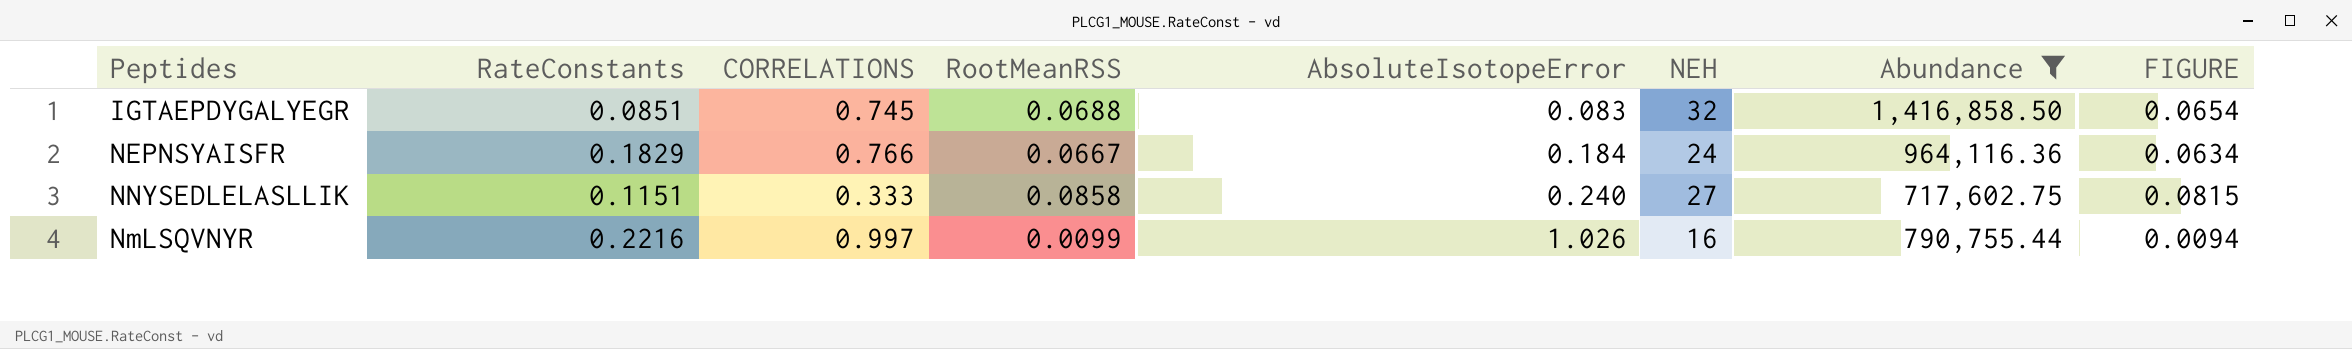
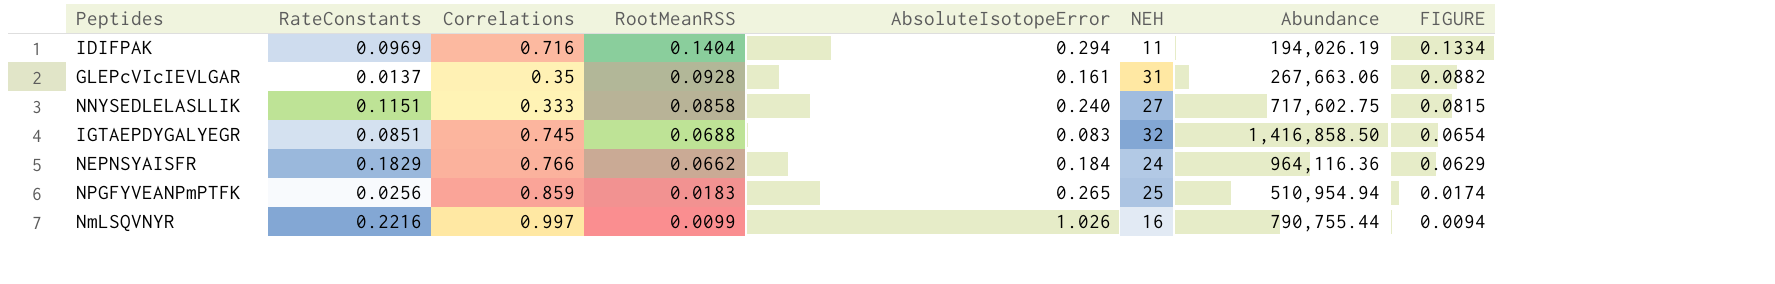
filter: Abundance >= 717,602.75 -> none
row order: AbsoluteIsotopeError ascending -> RootMeanRSS descending
column name: CORRELATIONS -> Correlations
NEPNSYAISFR | RootMeanRSS: 0.0667 -> 0.0662
NEPNSYAISFR | FIGURE: 0.0634 -> 0.0629

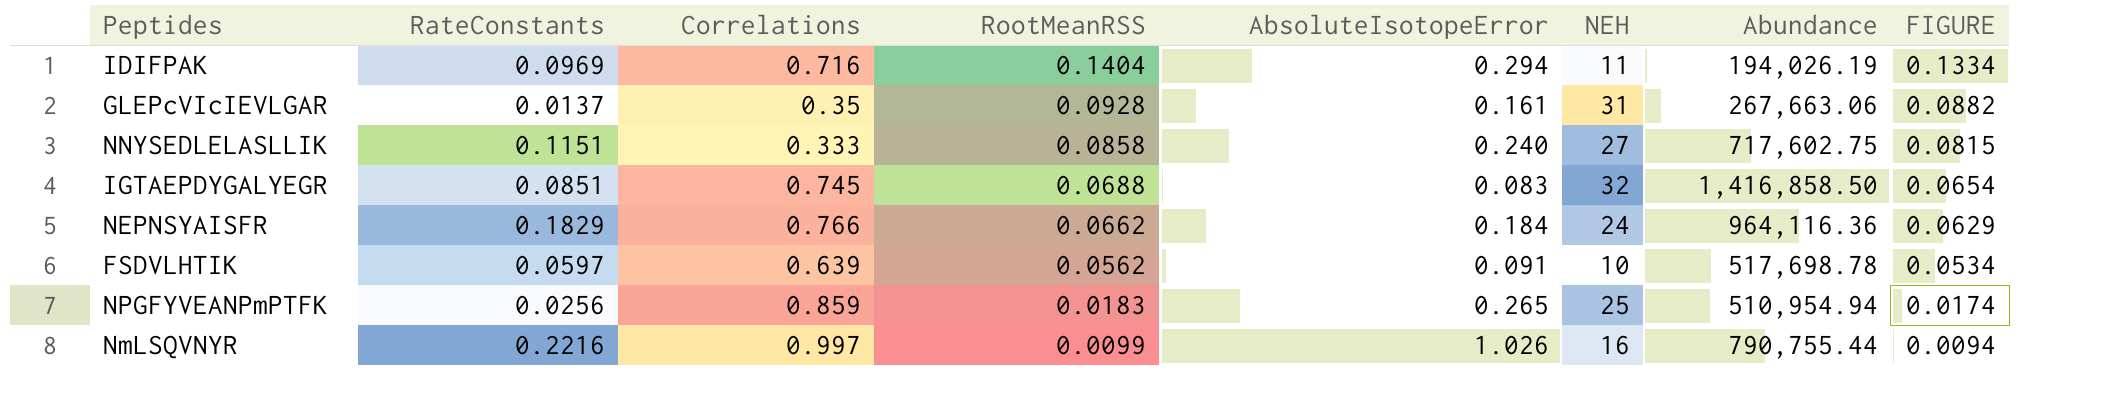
row FSDVLHTIK: none -> 0.0597 | 0.639 | 0.0562 | 0.091 | 10 | 517,698.78 | 0.0534

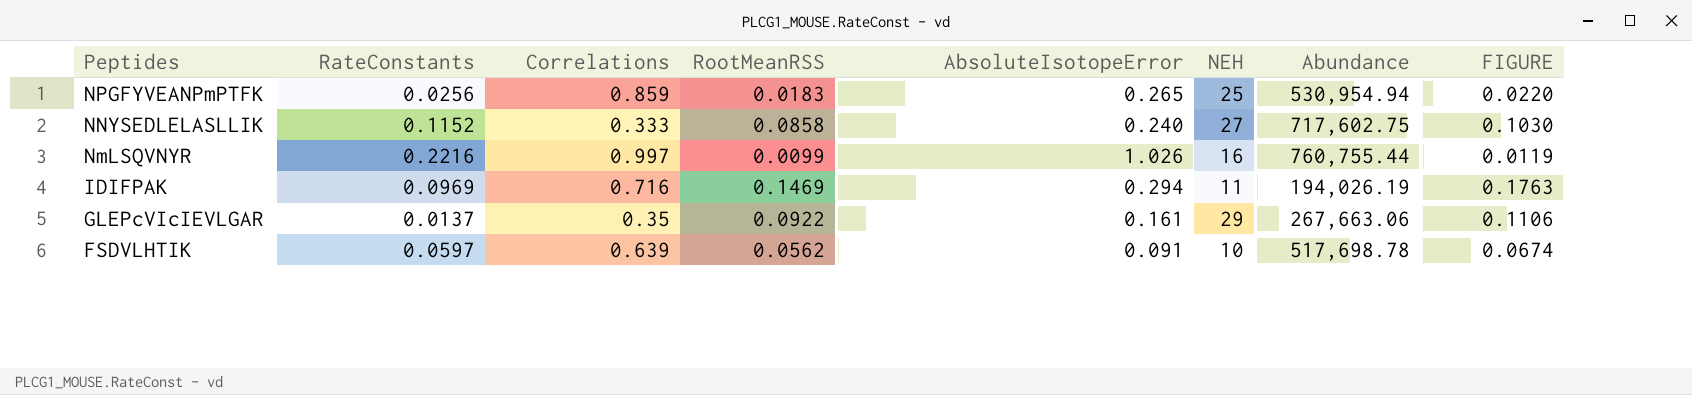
row order: RootMeanRSS descending -> Peptides descending
column FIGURE | formula: [RootMeanRSS] * 0.95 -> [RootMeanRSS] * 1.2
row IGTAEPDYGALYEGR: 0.0851 | 0.745 | 0.0688 | 0.083 | 32 | 1,416,858.50 | 0.0654 -> none
row NEPNSYAISFR: 0.1829 | 0.766 | 0.0662 | 0.184 | 24 | 964,116.36 | 0.0629 -> none
NPGFYVEANPmPTFK | Abundance: 510,954.94 -> 530,954.94
NNYSEDLELASLLIK | RateConstants: 0.1151 -> 0.1152
NmLSQVNYR | Abundance: 790,755.44 -> 760,755.44
IDIFPAK | RootMeanRSS: 0.1404 -> 0.1469
GLEPcVIcIEVLGAR | RootMeanRSS: 0.0928 -> 0.0922
GLEPcVIcIEVLGAR | NEH: 31 -> 29

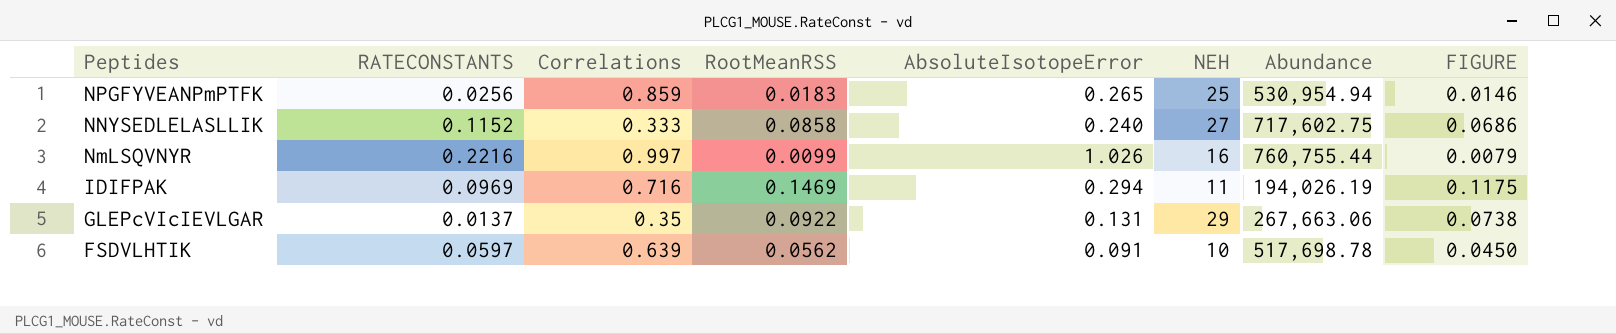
column name: RateConstants -> RATECONSTANTS
column FIGURE | formula: [RootMeanRSS] * 1.2 -> [RootMeanRSS] * 0.8
GLEPcVIcIEVLGAR | AbsoluteIsotopeError: 0.161 -> 0.131

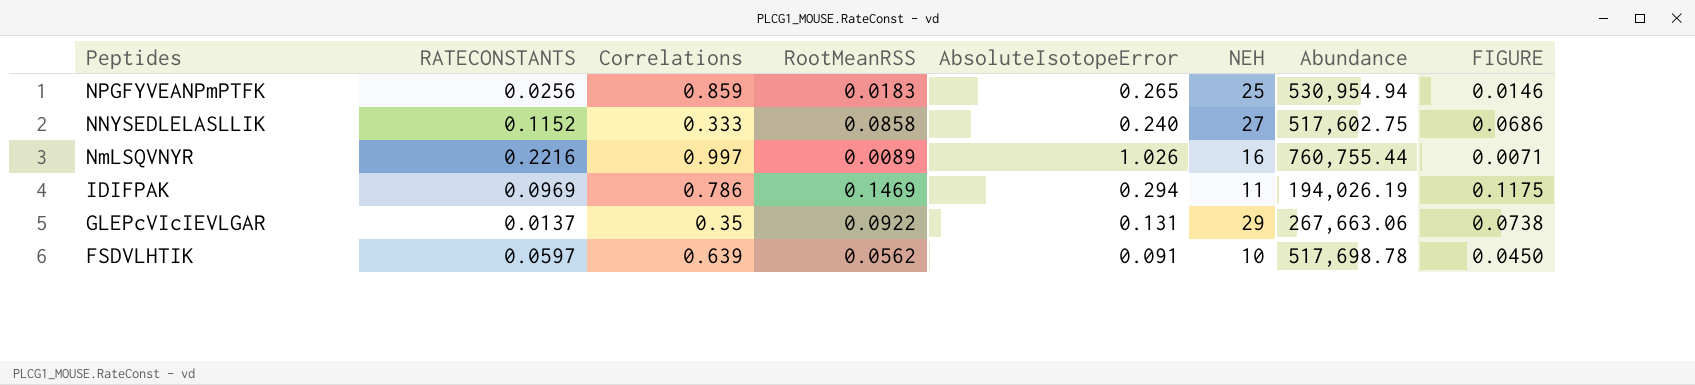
NNYSEDLELASLLIK | Abundance: 717,602.75 -> 517,602.75
NmLSQVNYR | RootMeanRSS: 0.0099 -> 0.0089
NmLSQVNYR | FIGURE: 0.0079 -> 0.0071
IDIFPAK | Correlations: 0.716 -> 0.786

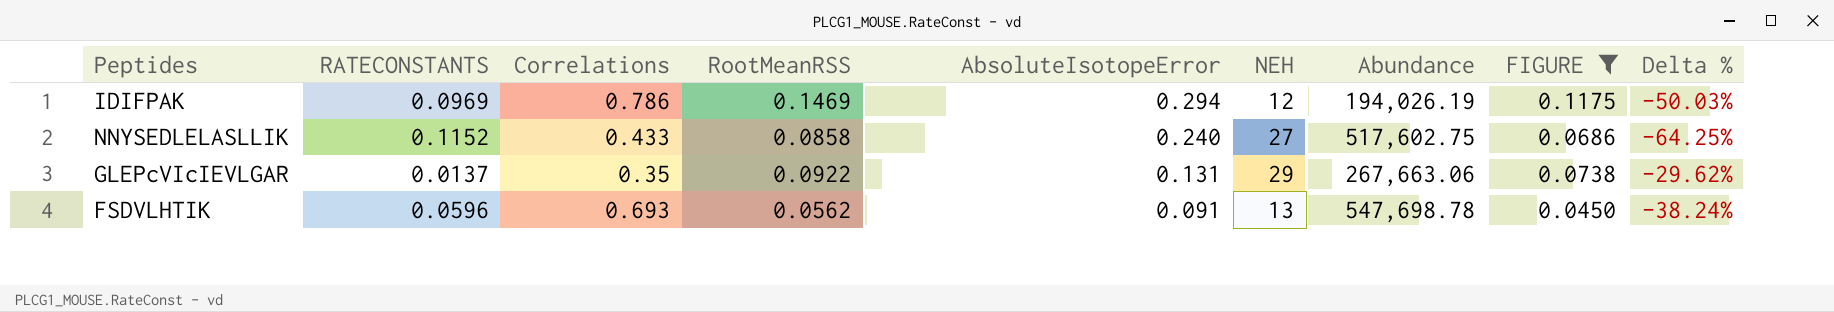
filter: none -> FIGURE >= 0.0450
row order: Peptides descending -> AbsoluteIsotopeError descending
column Delta % | formula: none -> ([RootMeanRSS] - [AbsoluteIsotopeError]) / [AbsoluteIsotopeError]
IDIFPAK | NEH: 11 -> 12
NNYSEDLELASLLIK | Correlations: 0.333 -> 0.433
FSDVLHTIK | RATECONSTANTS: 0.0597 -> 0.0596
FSDVLHTIK | Correlations: 0.639 -> 0.693
FSDVLHTIK | NEH: 10 -> 13
FSDVLHTIK | Abundance: 517,698.78 -> 547,698.78

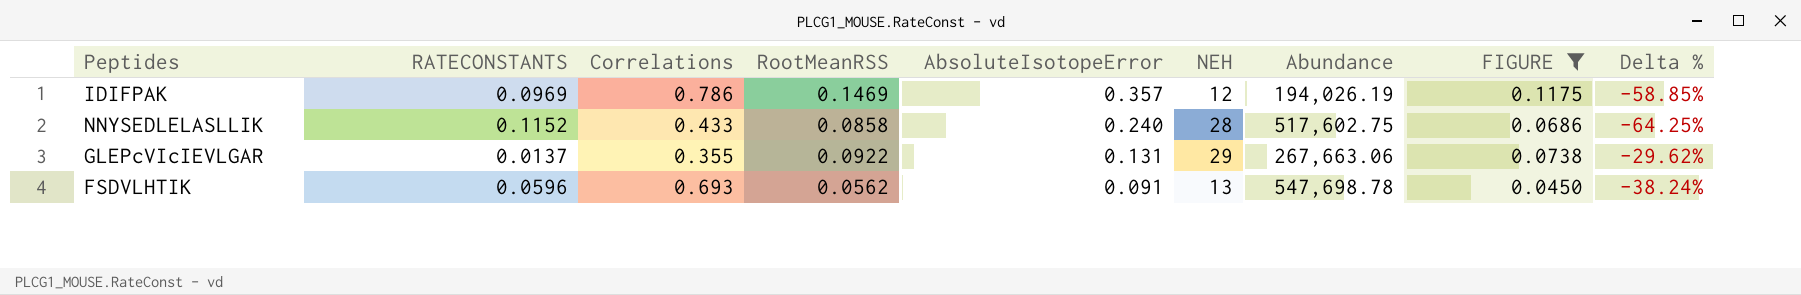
IDIFPAK | AbsoluteIsotopeError: 0.294 -> 0.357
IDIFPAK | Delta %: -50.03% -> -58.85%
NNYSEDLELASLLIK | NEH: 27 -> 28
GLEPcVIcIEVLGAR | Correlations: 0.35 -> 0.355

